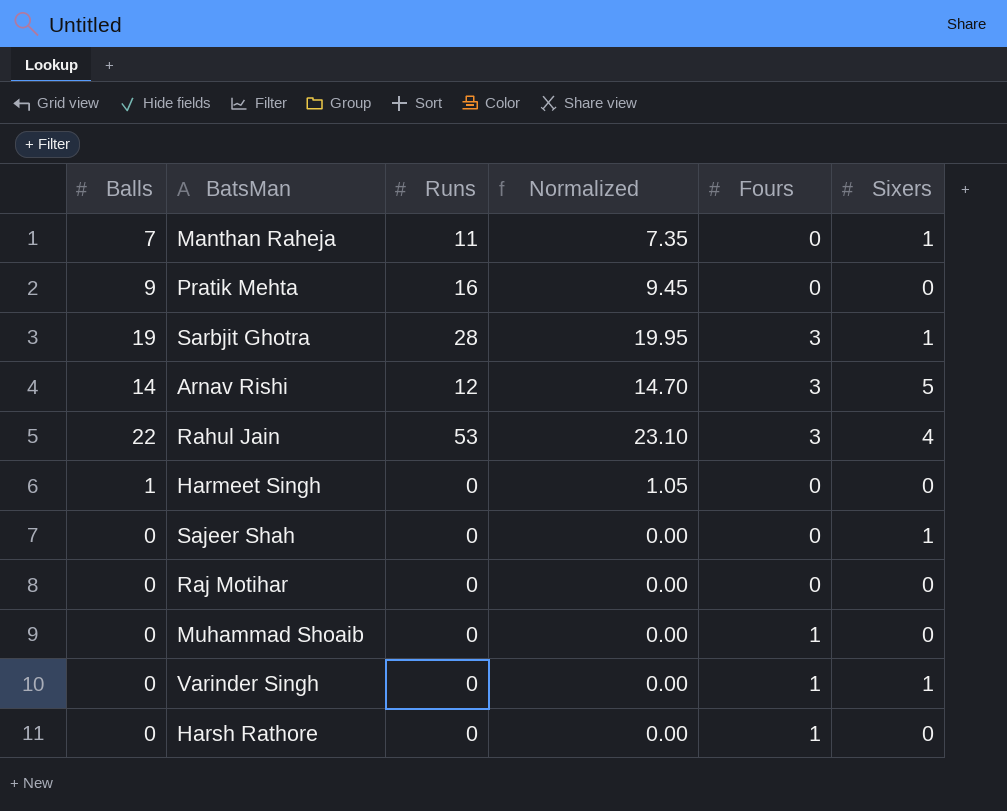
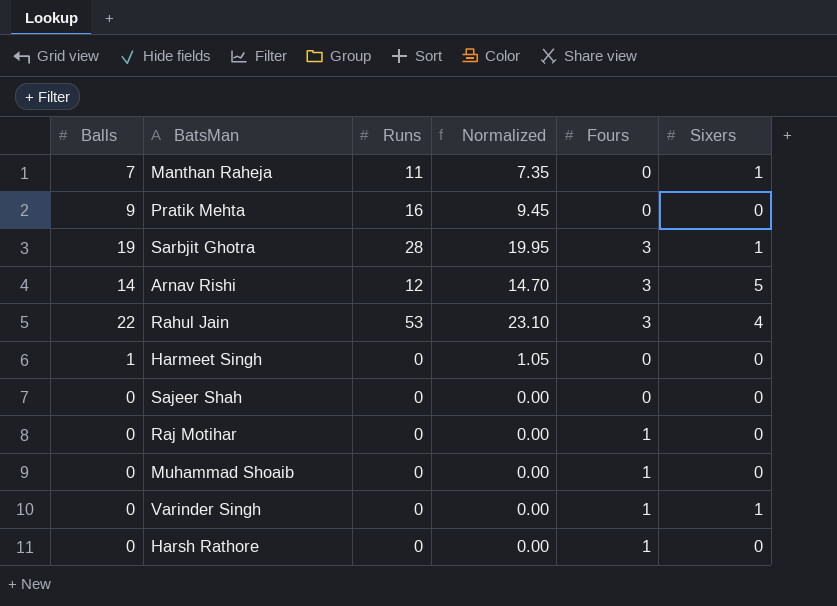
Sajeer Shah | Sixers: 1 -> 0
Raj Motihar | Fours: 0 -> 1

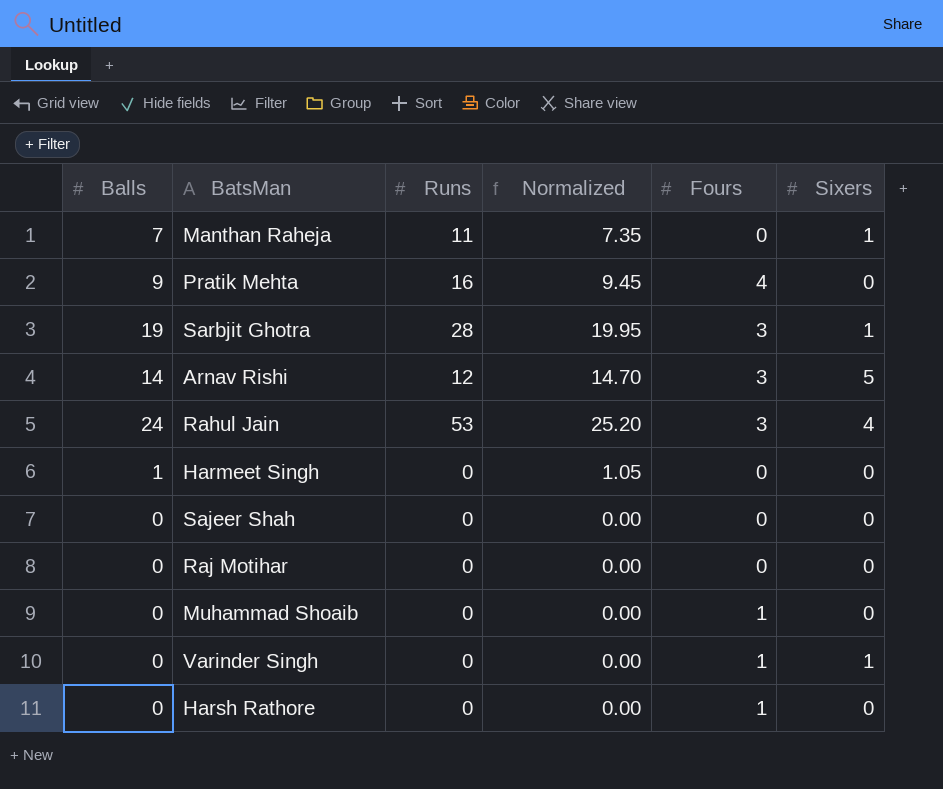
Pratik Mehta | Fours: 0 -> 4
Rahul Jain | Balls: 22 -> 24
Rahul Jain | Normalized: 23.10 -> 25.20
Raj Motihar | Fours: 1 -> 0

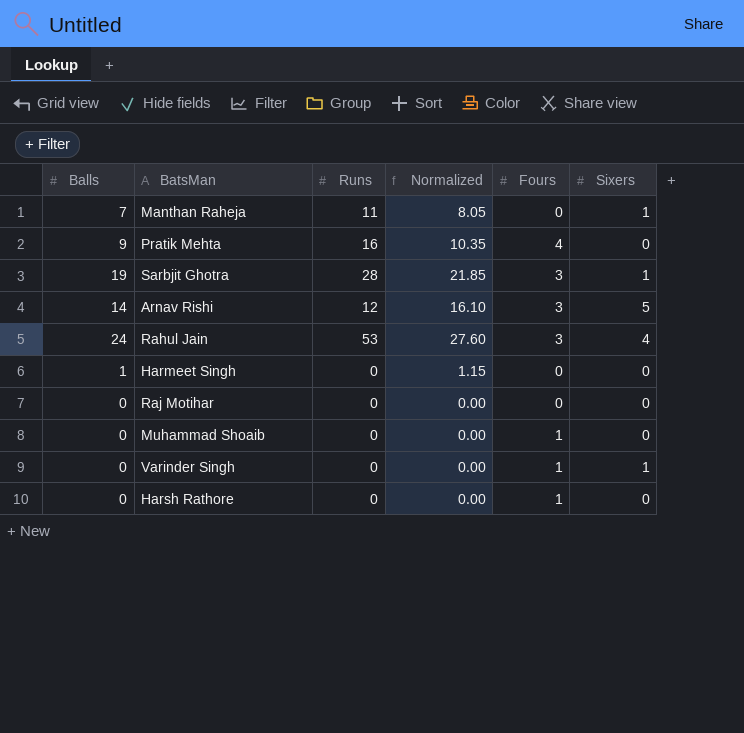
column Normalized | formula: [Balls] * 1.05 -> [Balls] * 1.15
row Sajeer Shah: 0 | 0 | 0.00 | 0 | 0 -> none

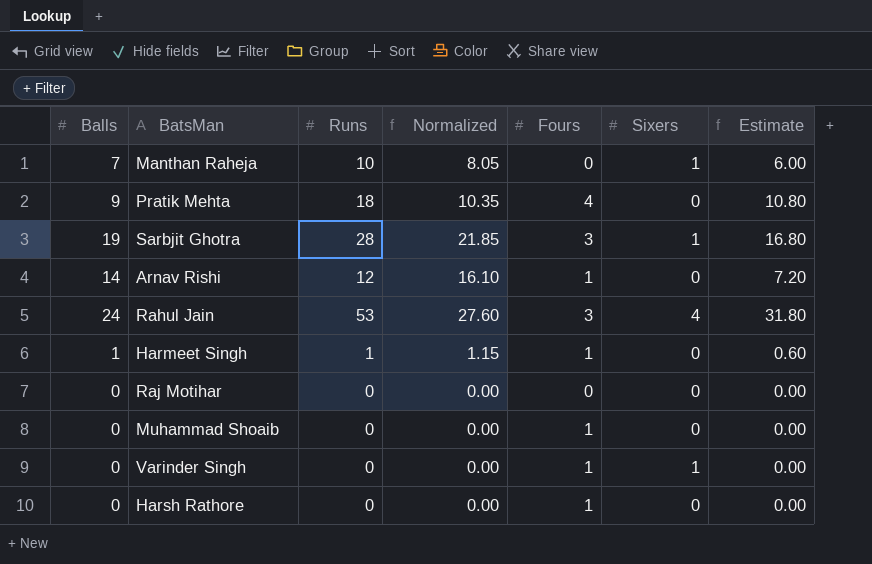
column Estimate | formula: none -> [Runs] * 0.6
Manthan Raheja | Runs: 11 -> 10
Pratik Mehta | Runs: 16 -> 18
Arnav Rishi | Fours: 3 -> 1
Arnav Rishi | Sixers: 5 -> 0
Harmeet Singh | Runs: 0 -> 1
Harmeet Singh | Fours: 0 -> 1

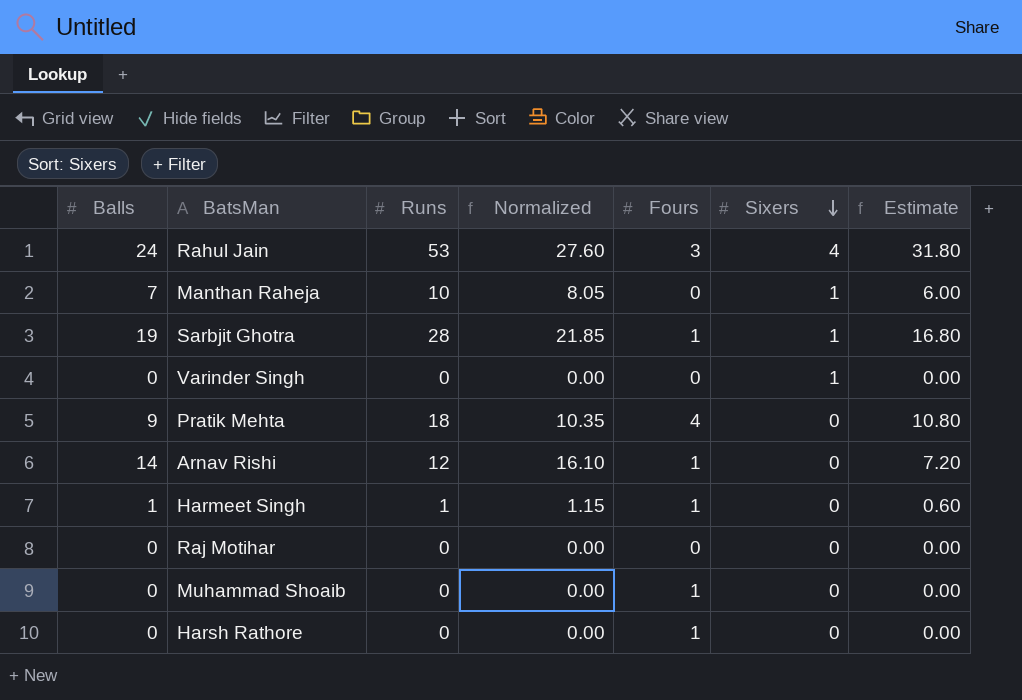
row order: none -> Sixers descending
Sarbjit Ghotra | Fours: 3 -> 1
Varinder Singh | Fours: 1 -> 0

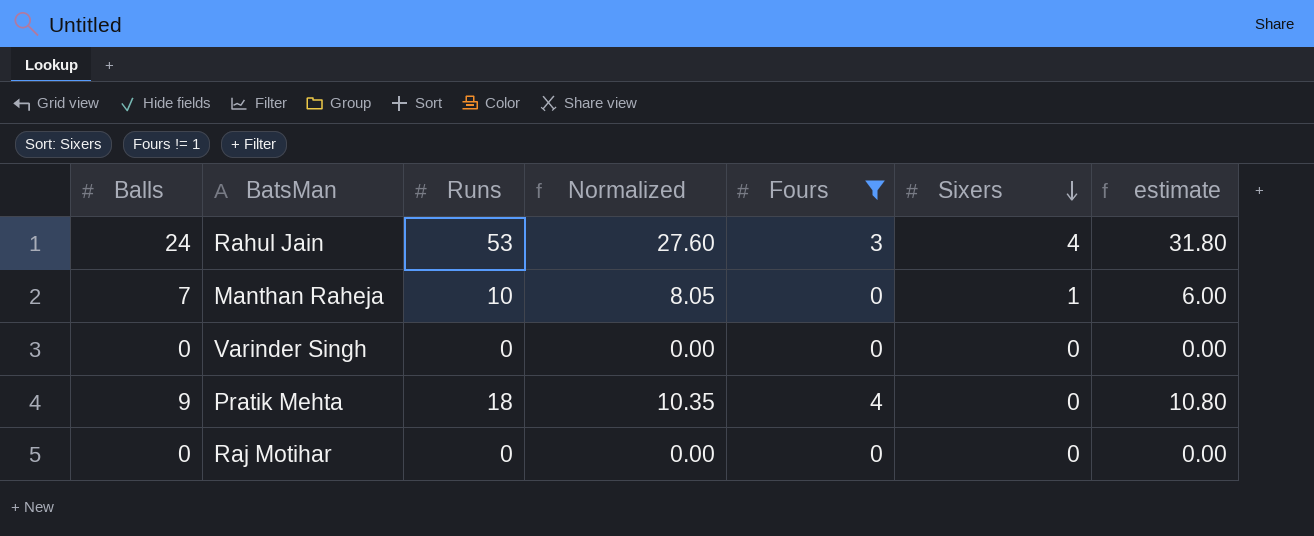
filter: none -> Fours != 1
column name: Estimate -> estimate
Varinder Singh | Sixers: 1 -> 0

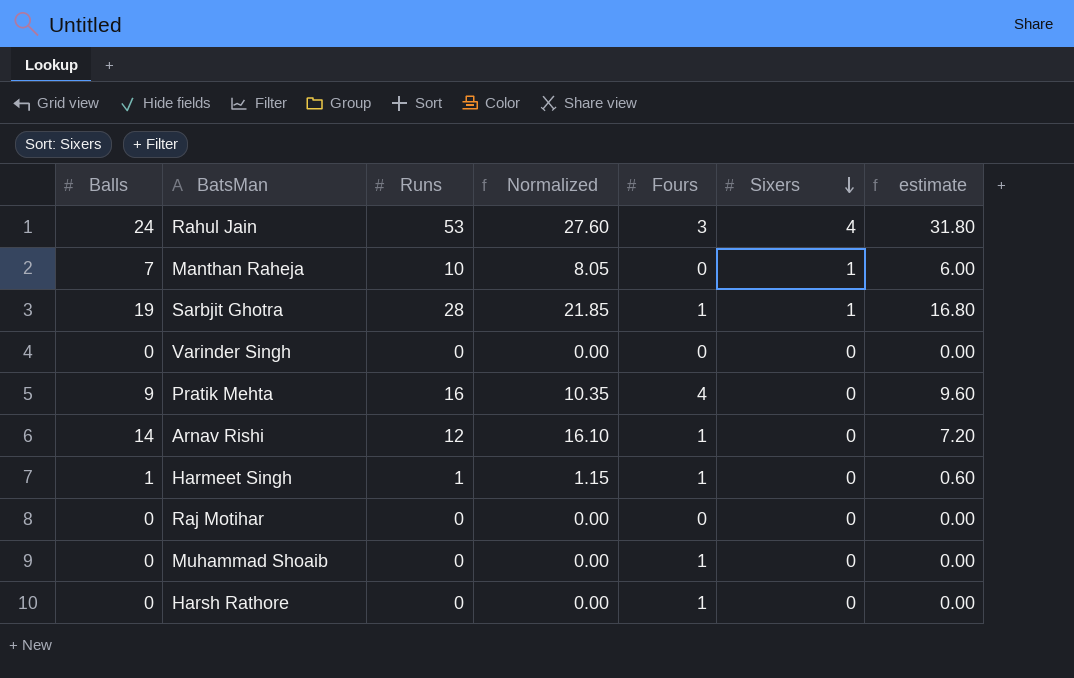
filter: Fours != 1 -> none
Pratik Mehta | Runs: 18 -> 16
Pratik Mehta | estimate: 10.80 -> 9.60

